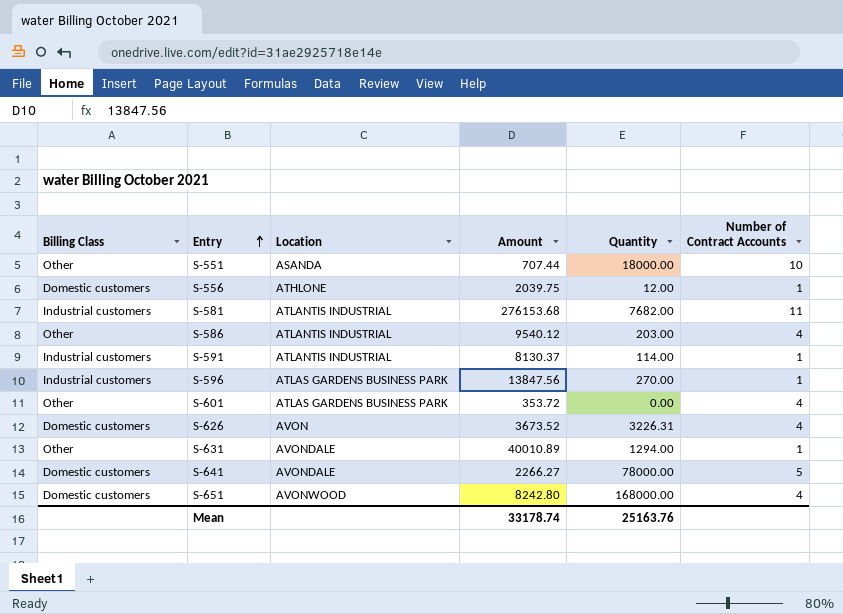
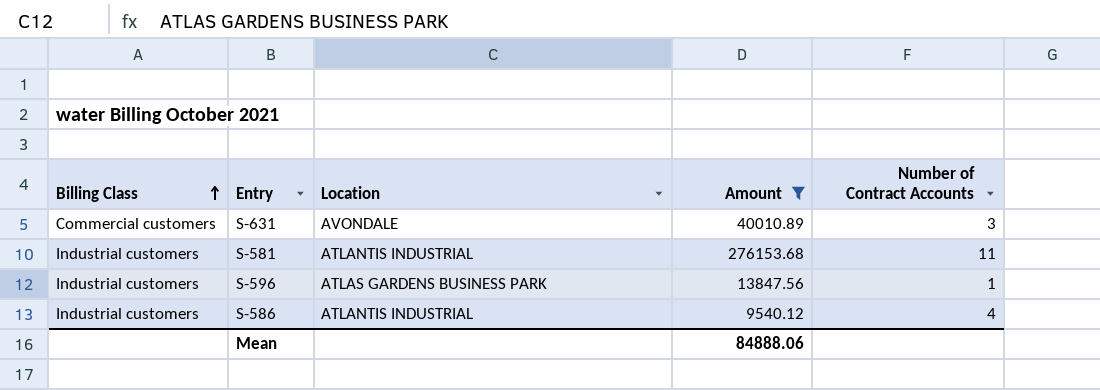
filter: none -> Amount >= 9540.12
row order: Entry ascending -> Billing Class ascending
column Quantity | position: 5 -> none
S-631 | Billing Class: Other -> Commercial customers
S-631 | Number of Contract Accounts: 1 -> 3
S-586 | Billing Class: Other -> Industrial customers
Mean | Amount: 33178.74 -> 84888.06

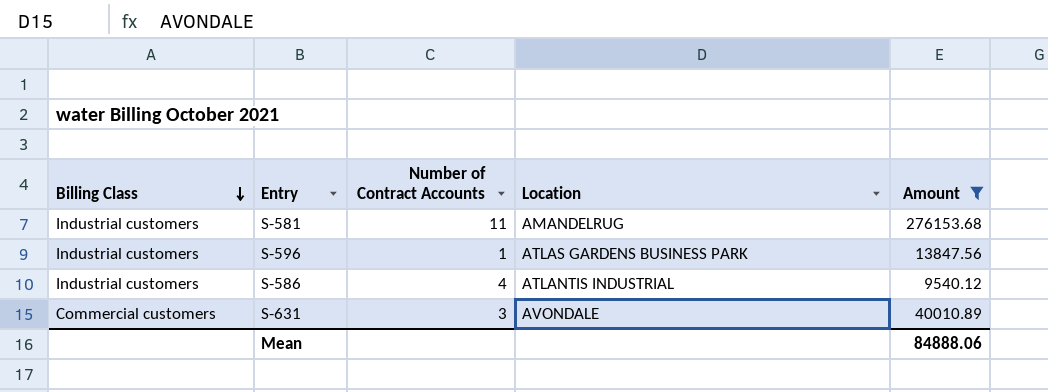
row order: Billing Class ascending -> Billing Class descending
column Number of Contract Accounts | position: 5 -> 3
S-581 | Location: ATLANTIS INDUSTRIAL -> AMANDELRUG

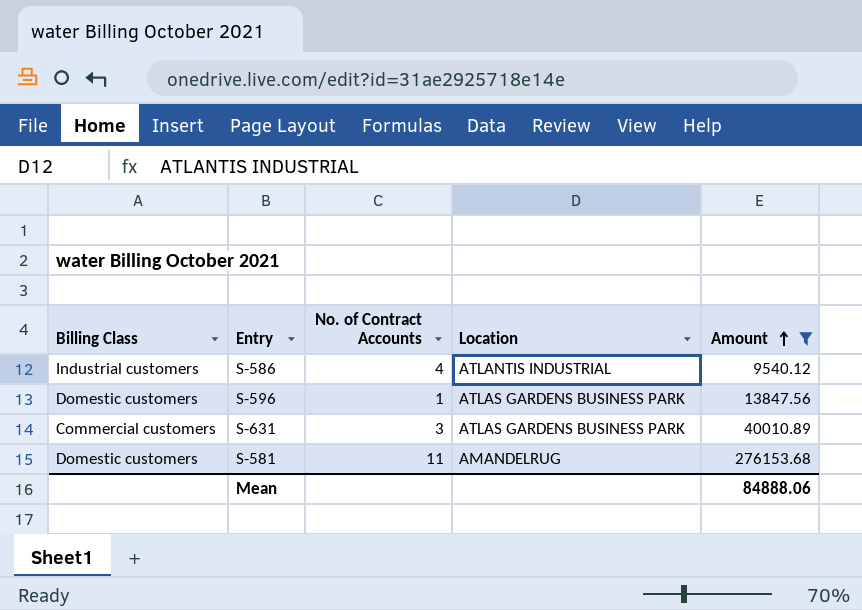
row order: Billing Class descending -> Amount ascending
column name: Number of Contract Accounts -> No. of Contract Accounts
S-596 | Billing Class: Industrial customers -> Domestic customers
S-631 | Location: AVONDALE -> ATLAS GARDENS BUSINESS PARK
S-581 | Billing Class: Industrial customers -> Domestic customers

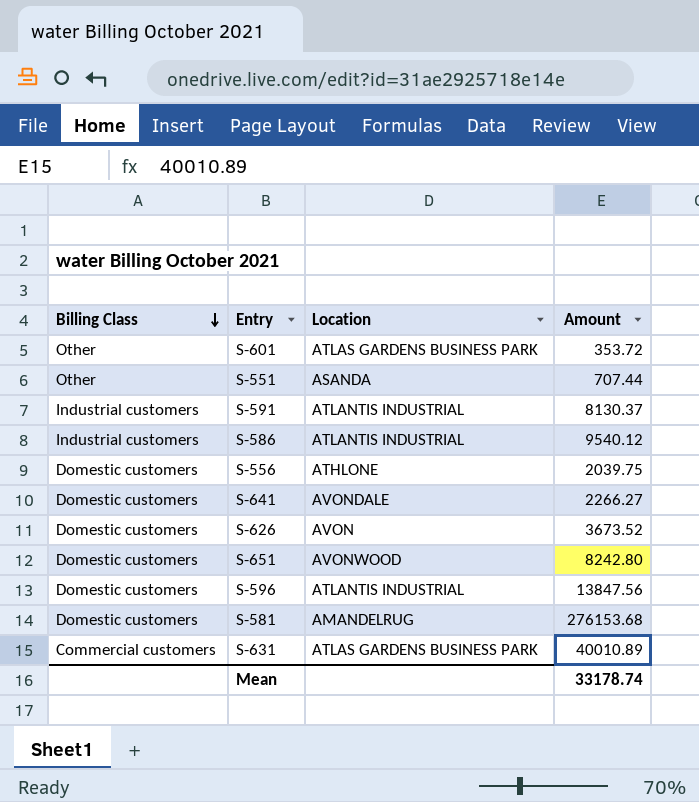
filter: Amount >= 9540.12 -> none
row order: Amount ascending -> Billing Class descending
column No. of Contract Accounts | position: 3 -> none
S-596 | Location: ATLAS GARDENS BUSINESS PARK -> ATLANTIS INDUSTRIAL
Mean | Amount: 84888.06 -> 33178.74

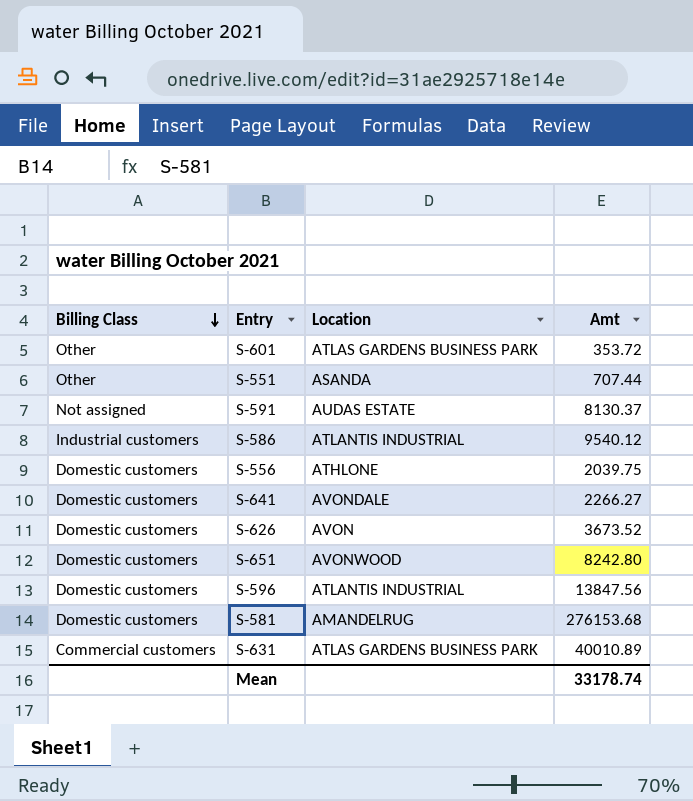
column name: Amount -> Amt
S-591 | Billing Class: Industrial customers -> Not assigned
S-591 | Location: ATLANTIS INDUSTRIAL -> AUDAS ESTATE

